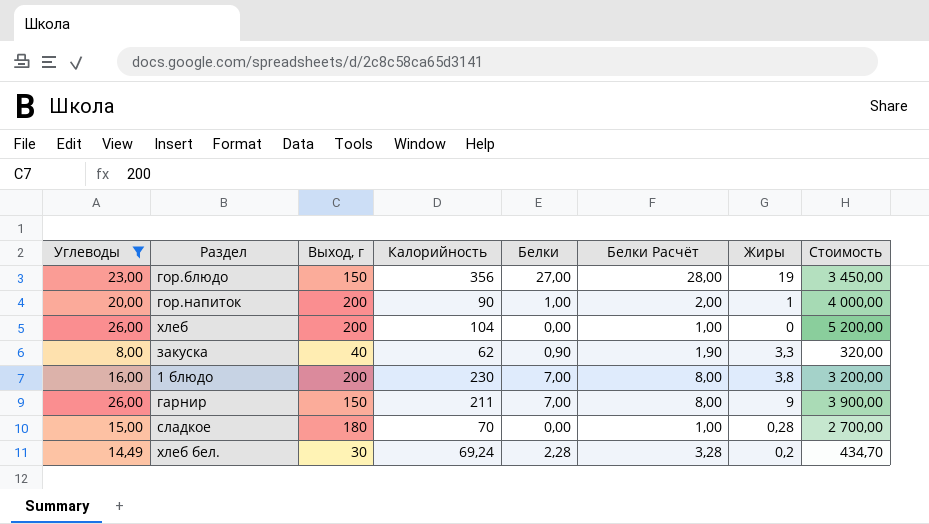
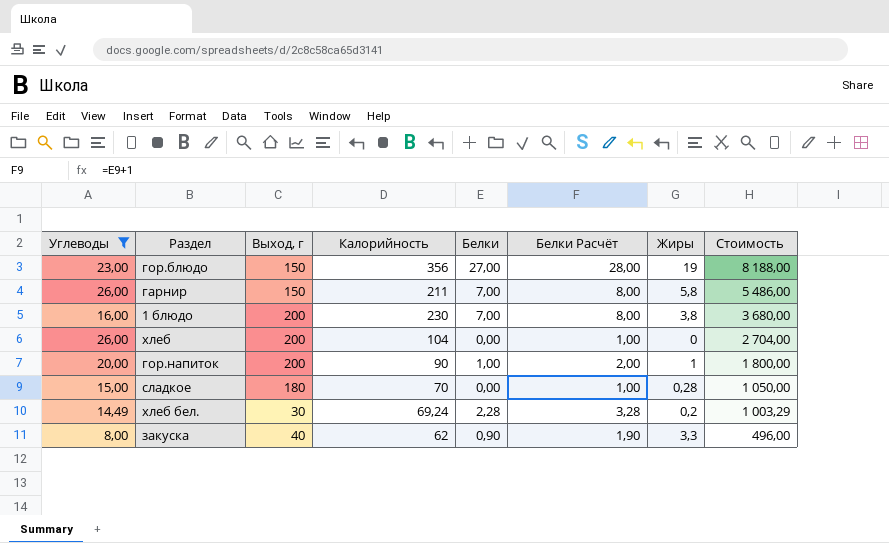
row order: none -> Стоимость descending
column Стоимость | formula: [Углеводы] * [Выход, г] -> [Углеводы] * [Калорийность]
гарнир | Жиры: 9 -> 5,8

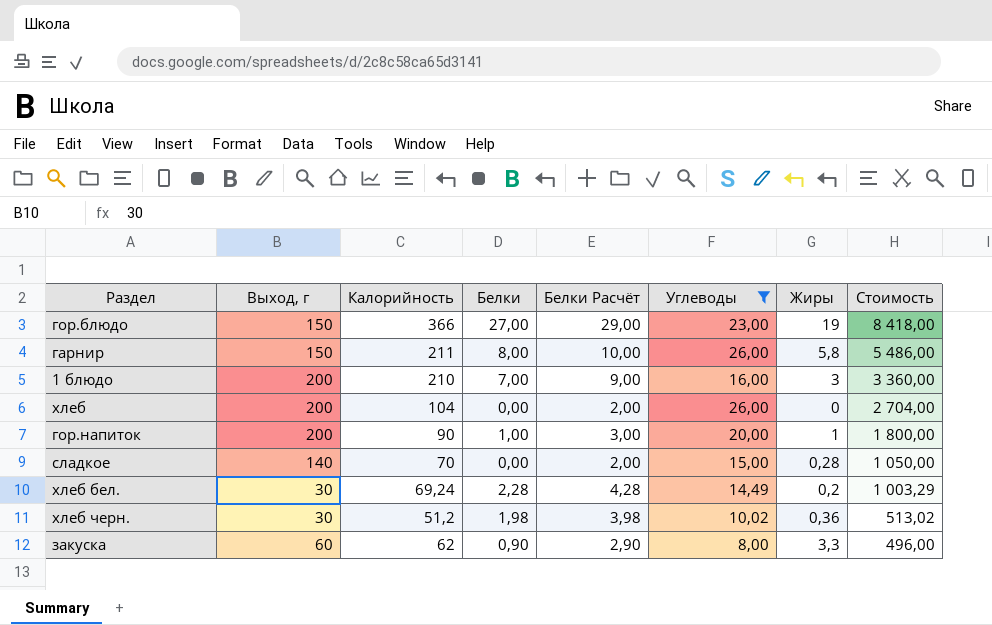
column Белки Расчёт | formula: [Белки] + 1 -> [Белки] + 2
column Углеводы | position: 1 -> 6
гор.блюдо | Калорийность: 356 -> 366
гор.блюдо | Стоимость: 8 188,00 -> 8 418,00
гарнир | Белки: 7,00 -> 8,00
1 блюдо | Калорийность: 230 -> 210
1 блюдо | Жиры: 3,8 -> 3
1 блюдо | Стоимость: 3 680,00 -> 3 360,00
сладкое | Выход, г: 180 -> 140
row хлеб черн.: none -> 30 | 51,2 | 1,98 | 3,98 | 10,02 | 0,36 | 513,02
закуска | Выход, г: 40 -> 60

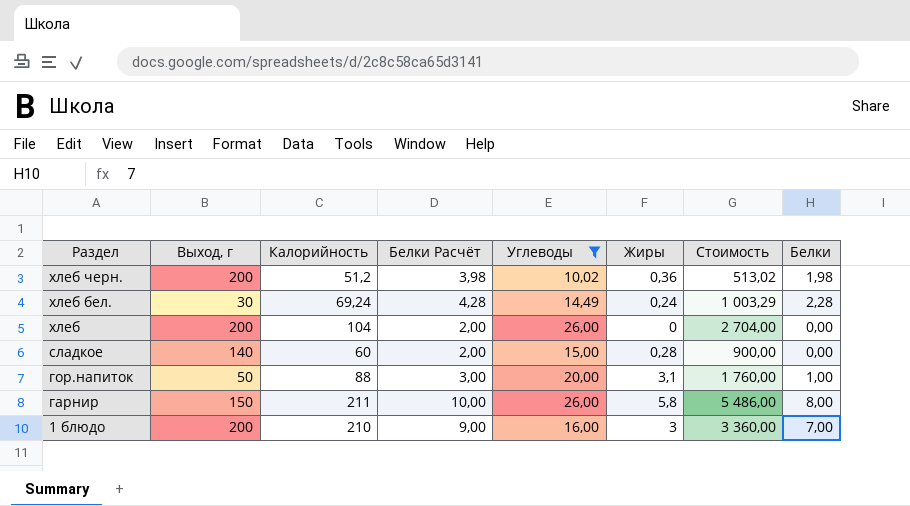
row order: Стоимость descending -> Раздел descending
column Белки | position: 4 -> 8
row гор.блюдо: 150 | 366 | 27,00 | 29,00 | 23,00 | 19 | 8 418,00 -> none
row закуска: 60 | 62 | 0,90 | 2,90 | 8,00 | 3,3 | 496,00 -> none
хлеб черн. | Выход, г: 30 -> 200
хлеб бел. | Жиры: 0,2 -> 0,24
сладкое | Калорийность: 70 -> 60
сладкое | Стоимость: 1 050,00 -> 900,00
гор.напиток | Выход, г: 200 -> 50
гор.напиток | Калорийность: 90 -> 88
гор.напиток | Жиры: 1 -> 3,1
гор.напиток | Стоимость: 1 800,00 -> 1 760,00

